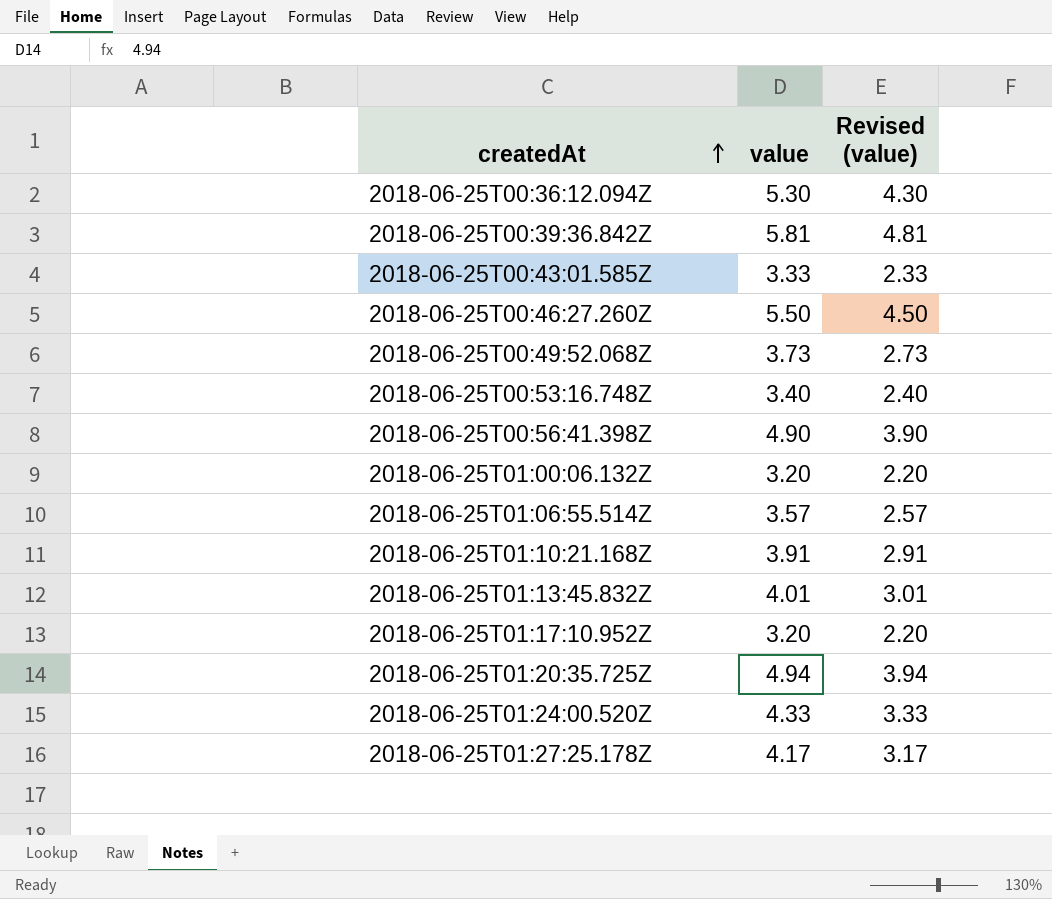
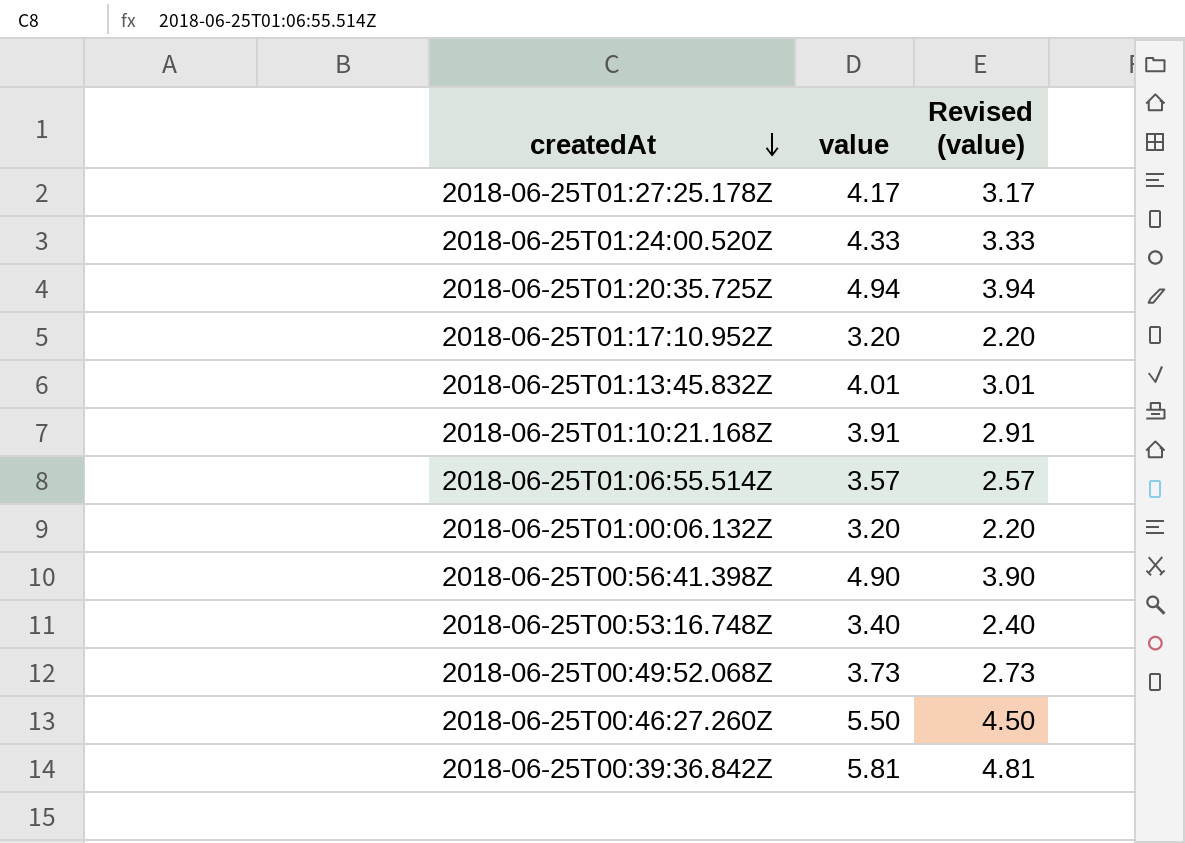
row order: createdAt ascending -> createdAt descending
row 2018-06-25T00:36:12.094Z: 5.30 | 4.30 -> none
row 2018-06-25T00:43:01.585Z: 3.33 | 2.33 -> none

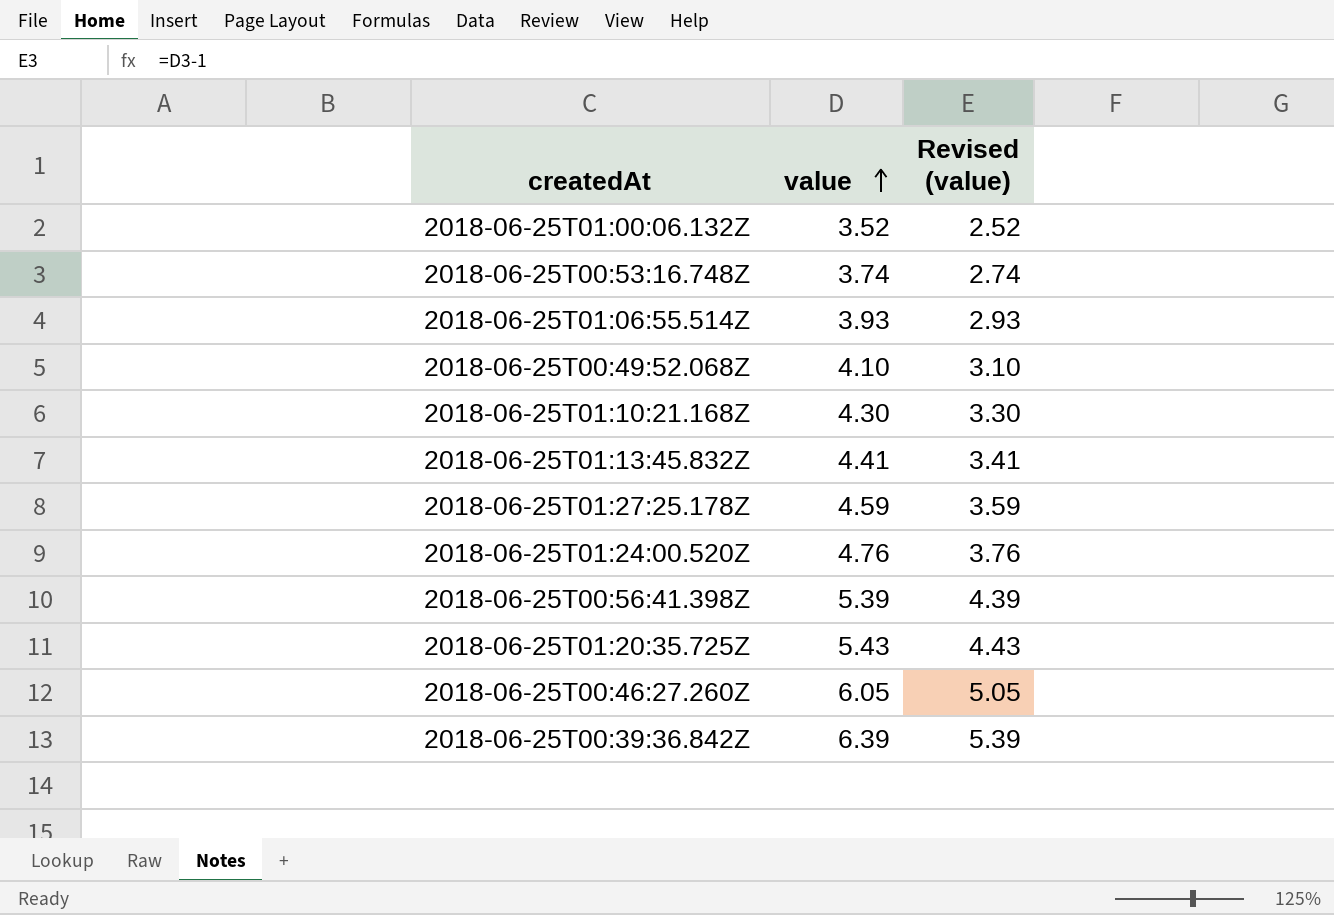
row order: createdAt descending -> value ascending
row 2018-06-25T01:17:10.952Z: 3.20 | 2.20 -> none
2018-06-25T01:00:06.132Z | value: 3.20 -> 3.52
2018-06-25T01:00:06.132Z | Revised (value): 2.20 -> 2.52
2018-06-25T00:53:16.748Z | value: 3.40 -> 3.74
2018-06-25T00:53:16.748Z | Revised (value): 2.40 -> 2.74
2018-06-25T01:06:55.514Z | value: 3.57 -> 3.93
2018-06-25T01:06:55.514Z | Revised (value): 2.57 -> 2.93
2018-06-25T00:49:52.068Z | value: 3.73 -> 4.10
2018-06-25T00:49:52.068Z | Revised (value): 2.73 -> 3.10
2018-06-25T01:10:21.168Z | value: 3.91 -> 4.30
2018-06-25T01:10:21.168Z | Revised (value): 2.91 -> 3.30
2018-06-25T01:13:45.832Z | value: 4.01 -> 4.41
2018-06-25T01:13:45.832Z | Revised (value): 3.01 -> 3.41
2018-06-25T01:27:25.178Z | value: 4.17 -> 4.59
2018-06-25T01:27:25.178Z | Revised (value): 3.17 -> 3.59
2018-06-25T01:24:00.520Z | value: 4.33 -> 4.76
2018-06-25T01:24:00.520Z | Revised (value): 3.33 -> 3.76
2018-06-25T00:56:41.398Z | value: 4.90 -> 5.39
2018-06-25T00:56:41.398Z | Revised (value): 3.90 -> 4.39
2018-06-25T01:20:35.725Z | value: 4.94 -> 5.43
2018-06-25T01:20:35.725Z | Revised (value): 3.94 -> 4.43
2018-06-25T00:46:27.260Z | value: 5.50 -> 6.05
2018-06-25T00:46:27.260Z | Revised (value): 4.50 -> 5.05
2018-06-25T00:39:36.842Z | value: 5.81 -> 6.39
2018-06-25T00:39:36.842Z | Revised (value): 4.81 -> 5.39

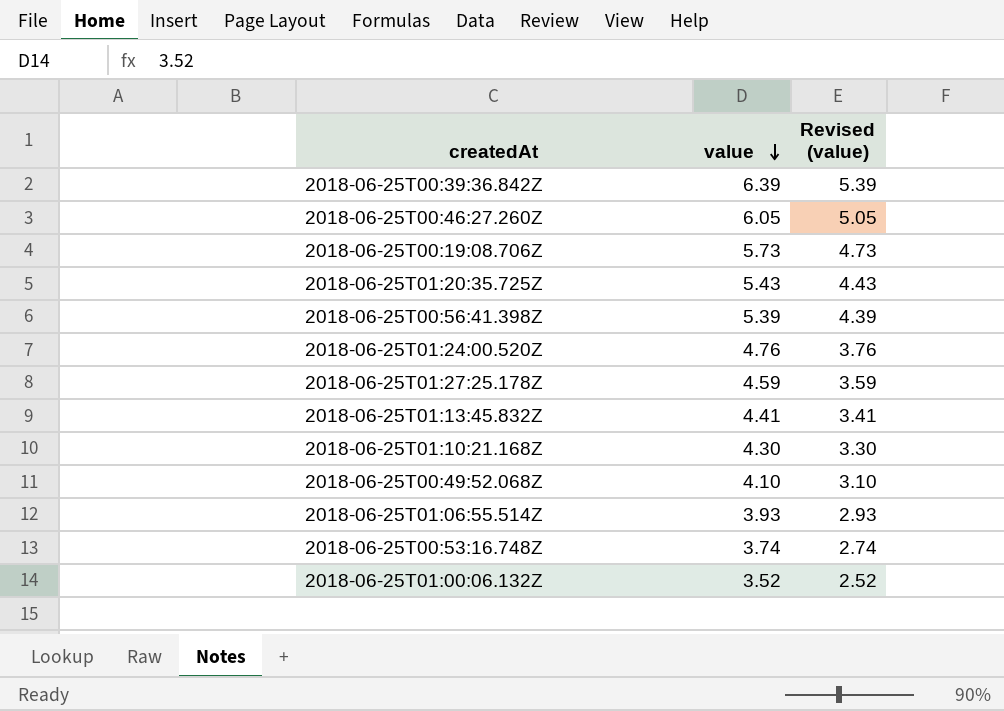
row order: value ascending -> value descending
row 2018-06-25T00:19:08.706Z: none -> 5.73 | 4.73

